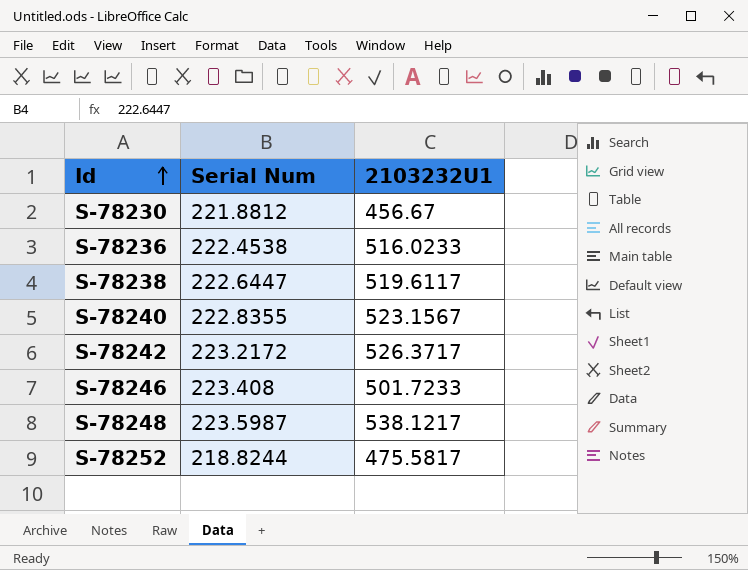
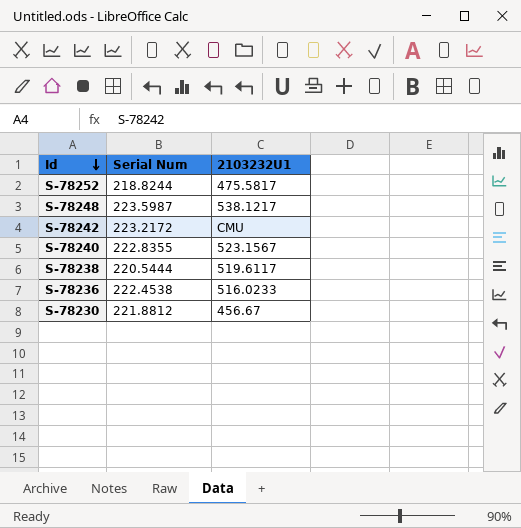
row order: Id ascending -> Id descending
row S-78246: 223.408 | 501.7233 -> none
S-78242 | 2103232U1: 526.3717 -> CMU
S-78238 | Serial Num: 222.6447 -> 220.5444

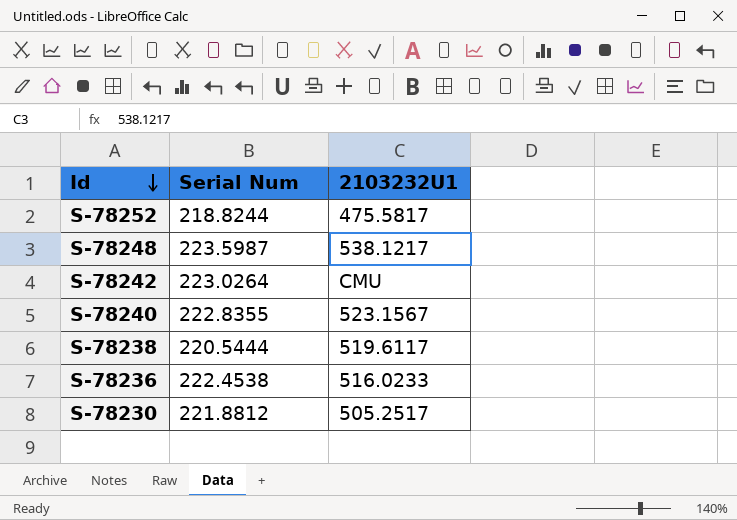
S-78242 | Serial Num: 223.2172 -> 223.0264
S-78230 | 2103232U1: 456.67 -> 505.2517

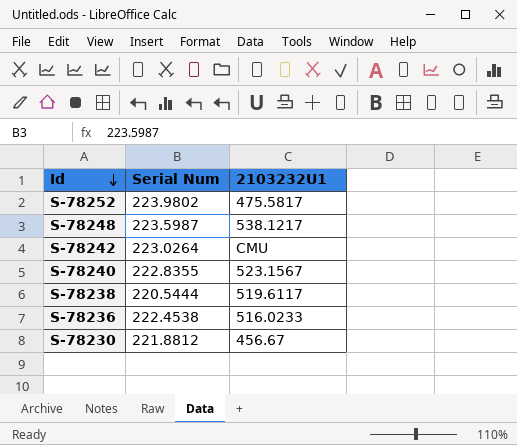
S-78252 | Serial Num: 218.8244 -> 223.9802
S-78230 | 2103232U1: 505.2517 -> 456.67

